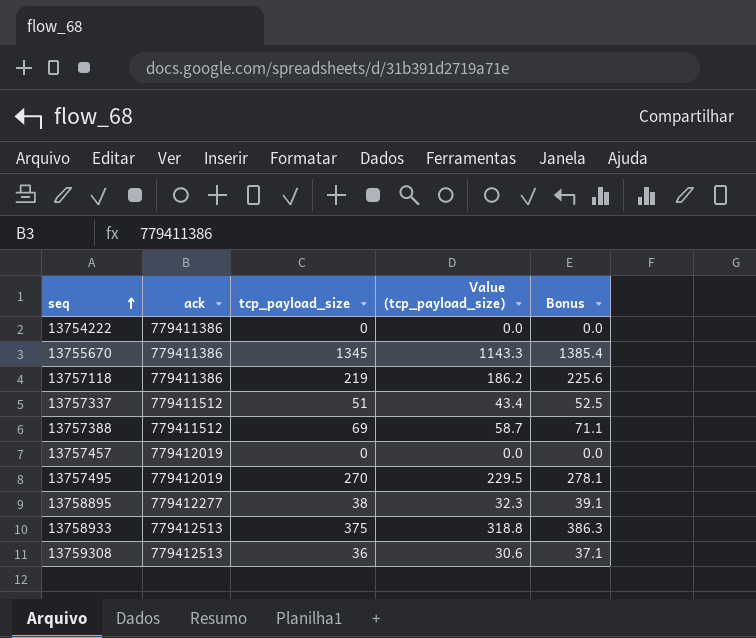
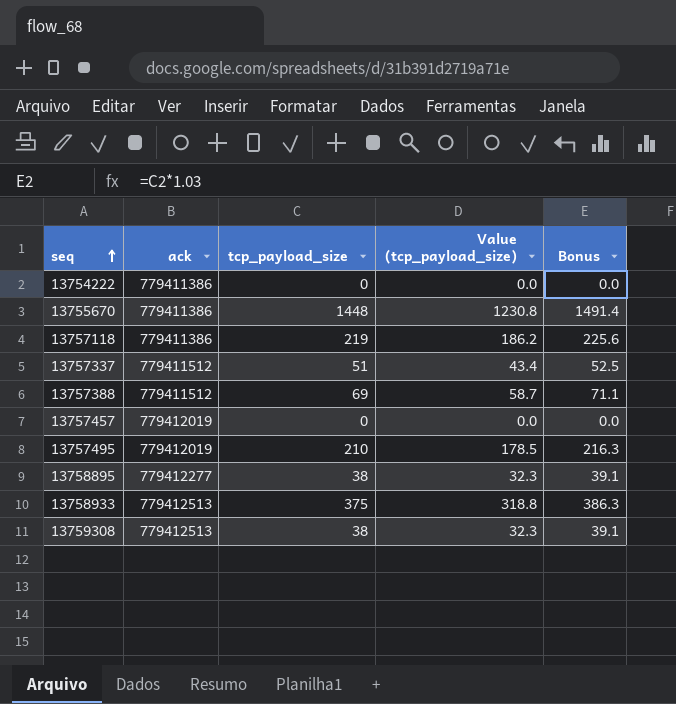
13755670 | tcp_payload_size: 1345 -> 1448
13755670 | Value (tcp_payload_size): 1143.3 -> 1230.8
13755670 | Bonus: 1385.4 -> 1491.4
13757495 | tcp_payload_size: 270 -> 210
13757495 | Value (tcp_payload_size): 229.5 -> 178.5
13757495 | Bonus: 278.1 -> 216.3
13759308 | tcp_payload_size: 36 -> 38
13759308 | Value (tcp_payload_size): 30.6 -> 32.3
13759308 | Bonus: 37.1 -> 39.1

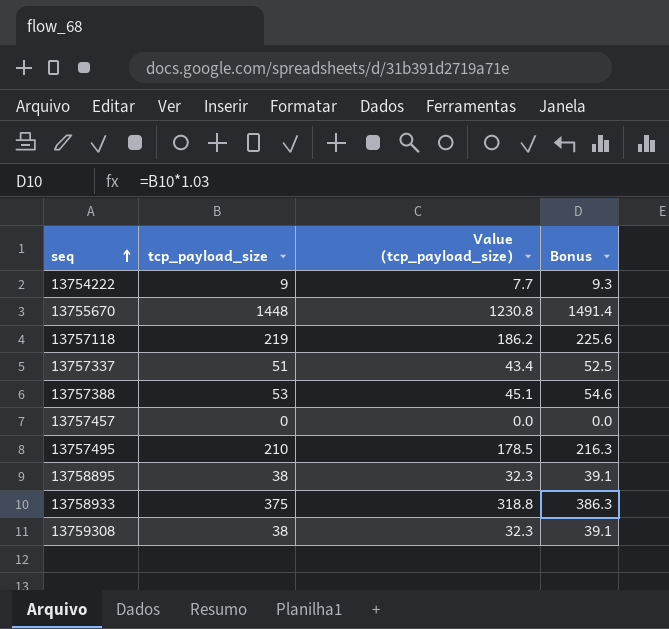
column ack | position: 2 -> none
13754222 | tcp_payload_size: 0 -> 9
13754222 | Value (tcp_payload_size): 0.0 -> 7.7
13754222 | Bonus: 0.0 -> 9.3
13757388 | tcp_payload_size: 69 -> 53
13757388 | Value (tcp_payload_size): 58.7 -> 45.1
13757388 | Bonus: 71.1 -> 54.6

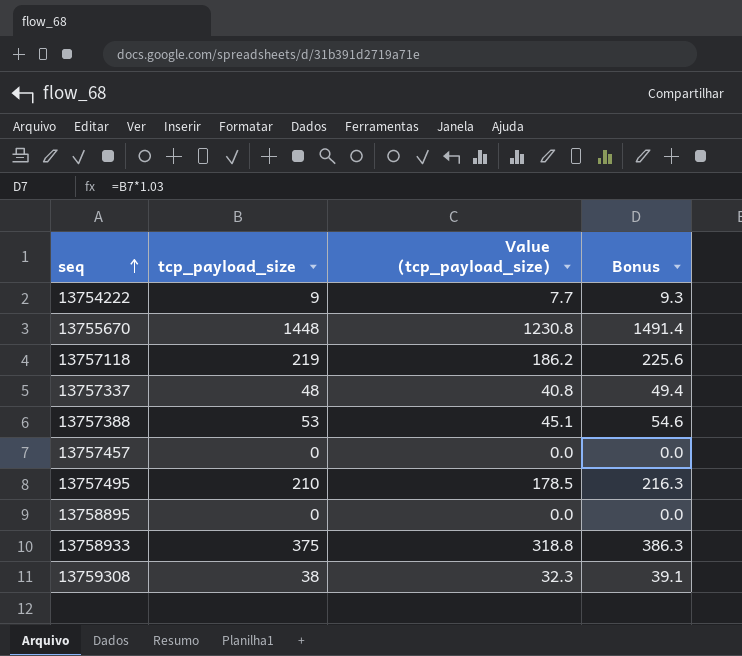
13757337 | tcp_payload_size: 51 -> 48
13757337 | Value (tcp_payload_size): 43.4 -> 40.8
13757337 | Bonus: 52.5 -> 49.4
13758895 | tcp_payload_size: 38 -> 0
13758895 | Value (tcp_payload_size): 32.3 -> 0.0
13758895 | Bonus: 39.1 -> 0.0

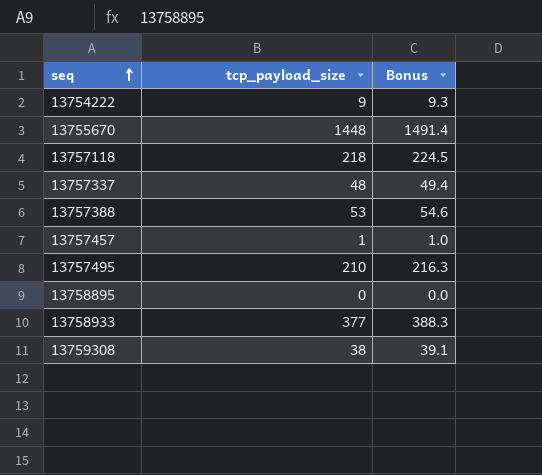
column Value (tcp_payload_size) | formula: [tcp_payload_size] * 0.85 -> none
13757118 | tcp_payload_size: 219 -> 218
13757118 | Bonus: 225.6 -> 224.5
13757457 | tcp_payload_size: 0 -> 1
13757457 | Bonus: 0.0 -> 1.0
13758933 | tcp_payload_size: 375 -> 377
13758933 | Bonus: 386.3 -> 388.3

